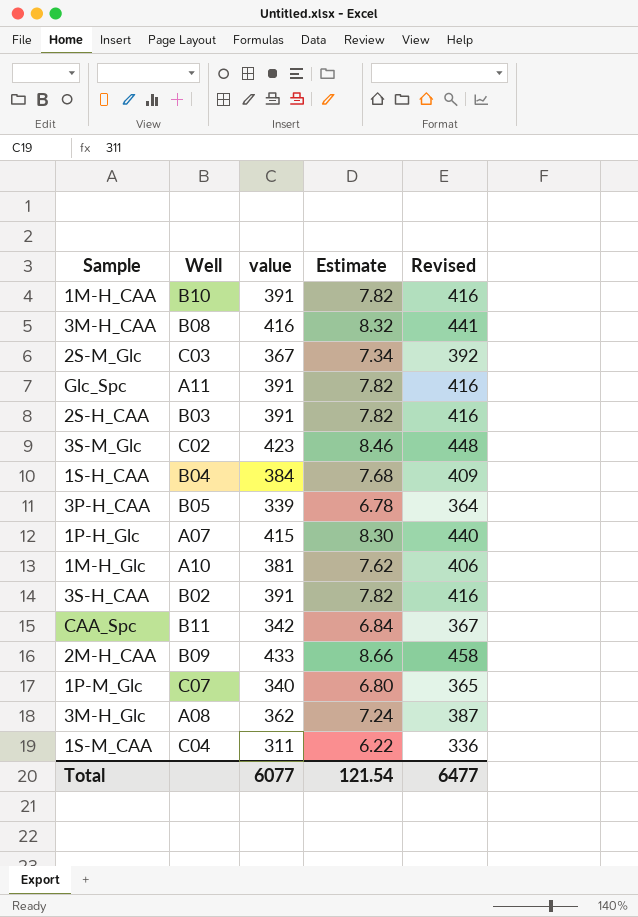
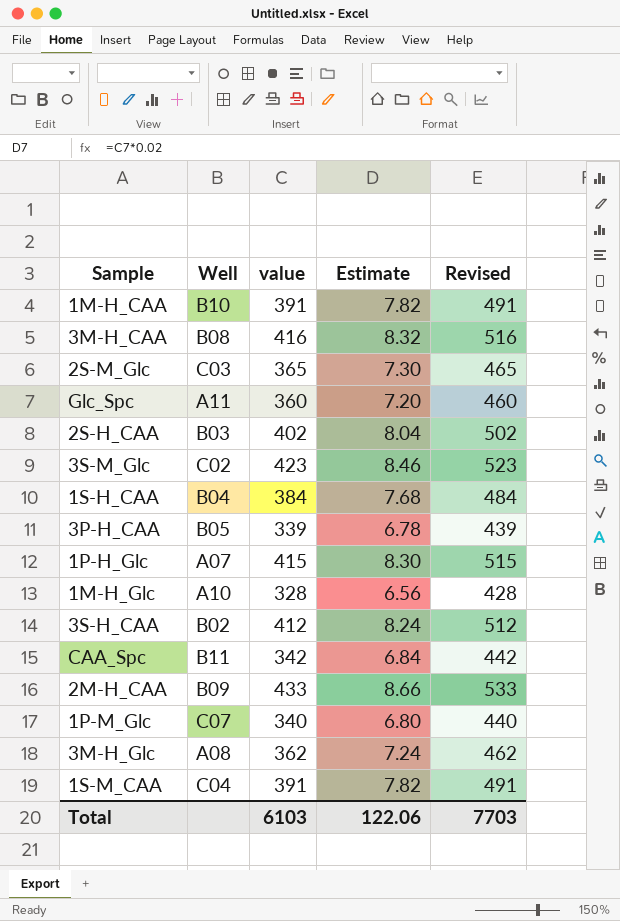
column Revised | formula: [value] + 25 -> [value] + 100
2S-M_Glc | value: 367 -> 365
2S-M_Glc | Estimate: 7.34 -> 7.30
Glc_Spc | value: 391 -> 360
Glc_Spc | Estimate: 7.82 -> 7.20
2S-H_CAA | value: 391 -> 402
2S-H_CAA | Estimate: 7.82 -> 8.04
1M-H_Glc | value: 381 -> 328
1M-H_Glc | Estimate: 7.62 -> 6.56
3S-H_CAA | value: 391 -> 412
3S-H_CAA | Estimate: 7.82 -> 8.24
1S-M_CAA | value: 311 -> 391
1S-M_CAA | Estimate: 6.22 -> 7.82
Total | value: 6077 -> 6103
Total | Estimate: 121.54 -> 122.06
Total | Revised: 6477 -> 7703

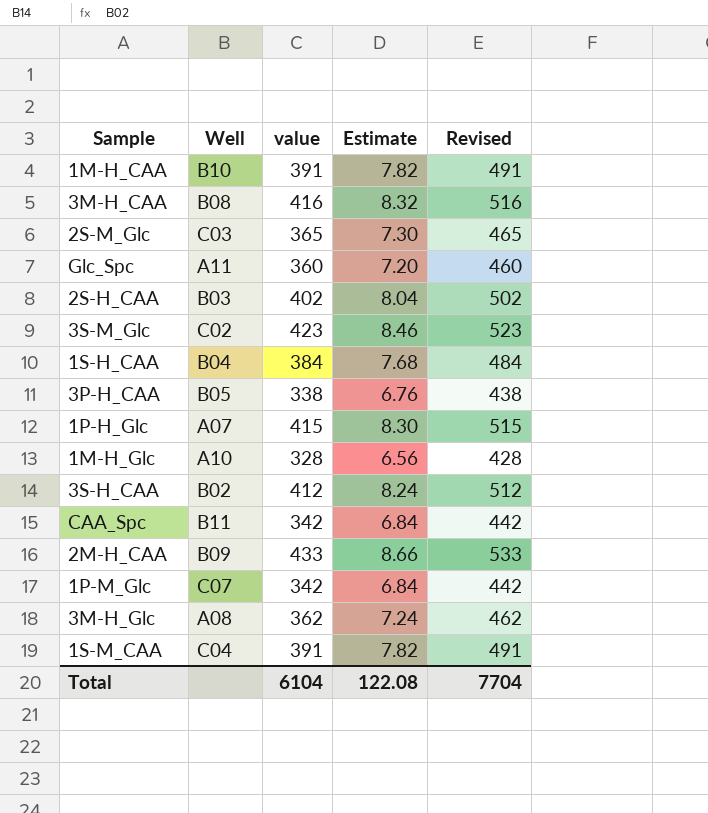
3P-H_CAA | value: 339 -> 338
3P-H_CAA | Estimate: 6.78 -> 6.76
3P-H_CAA | Revised: 439 -> 438
1P-M_Glc | value: 340 -> 342
1P-M_Glc | Estimate: 6.80 -> 6.84
1P-M_Glc | Revised: 440 -> 442
Total | value: 6103 -> 6104
Total | Estimate: 122.06 -> 122.08
Total | Revised: 7703 -> 7704

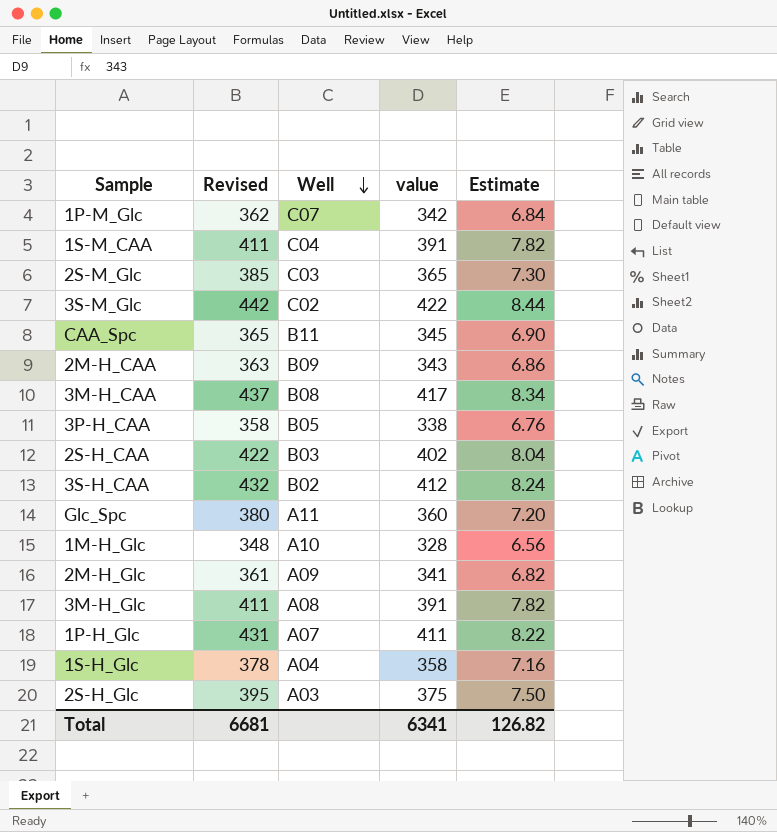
row order: none -> Well descending
column Revised | formula: [value] + 100 -> [value] + 20
column Revised | position: 5 -> 2
row 1M-H_CAA: B10 | 391 | 7.82 | 491 -> none
row 1S-H_CAA: B04 | 384 | 7.68 | 484 -> none
3S-M_Glc | value: 423 -> 422
3S-M_Glc | Estimate: 8.46 -> 8.44
CAA_Spc | value: 342 -> 345
CAA_Spc | Estimate: 6.84 -> 6.90
2M-H_CAA | value: 433 -> 343
2M-H_CAA | Estimate: 8.66 -> 6.86
3M-H_CAA | value: 416 -> 417
3M-H_CAA | Estimate: 8.32 -> 8.34
row 2M-H_Glc: none -> 361 | A09 | 341 | 6.82
3M-H_Glc | value: 362 -> 391
3M-H_Glc | Estimate: 7.24 -> 7.82
1P-H_Glc | value: 415 -> 411
1P-H_Glc | Estimate: 8.30 -> 8.22
row 1S-H_Glc: none -> 378 | A04 | 358 | 7.16
row 2S-H_Glc: none -> 395 | A03 | 375 | 7.50
Total | Revised: 7704 -> 6681
Total | value: 6104 -> 6341
Total | Estimate: 122.08 -> 126.82

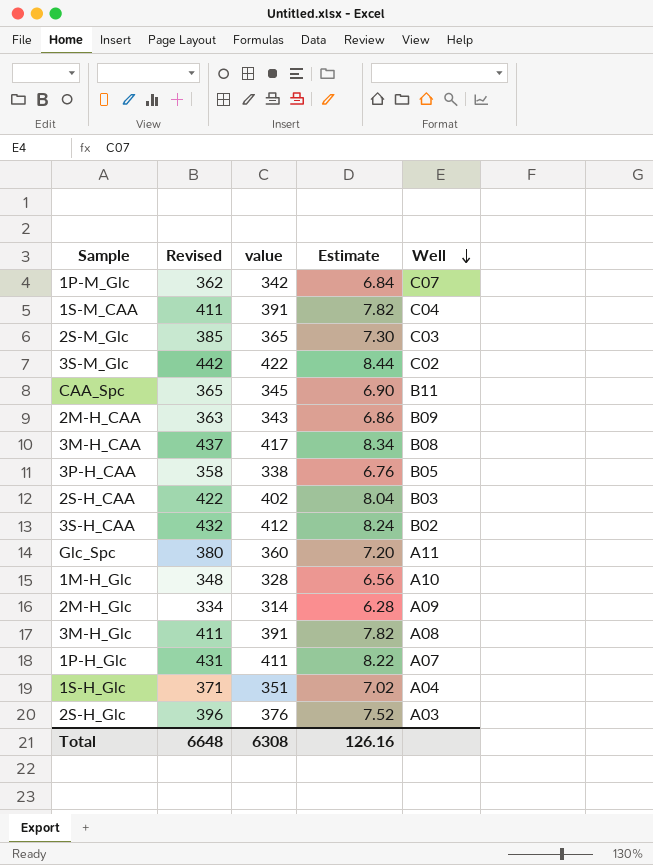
column Well | position: 3 -> 5
2M-H_Glc | Revised: 361 -> 334
2M-H_Glc | value: 341 -> 314
2M-H_Glc | Estimate: 6.82 -> 6.28
1S-H_Glc | Revised: 378 -> 371
1S-H_Glc | value: 358 -> 351
1S-H_Glc | Estimate: 7.16 -> 7.02
2S-H_Glc | Revised: 395 -> 396
2S-H_Glc | value: 375 -> 376
2S-H_Glc | Estimate: 7.50 -> 7.52
Total | Revised: 6681 -> 6648
Total | value: 6341 -> 6308
Total | Estimate: 126.82 -> 126.16

